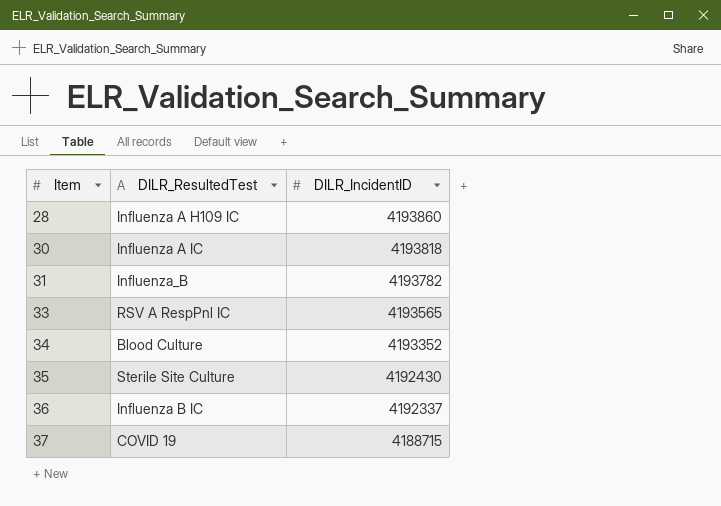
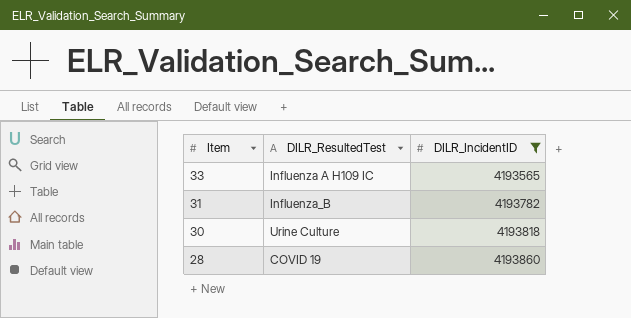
filter: none -> DILR_IncidentID >= 4193565
row order: Item ascending -> Item descending
33 | DILR_ResultedTest: RSV A RespPnl IC -> Influenza A H109 IC
30 | DILR_ResultedTest: Influenza A IC -> Urine Culture
28 | DILR_ResultedTest: Influenza A H109 IC -> COVID 19

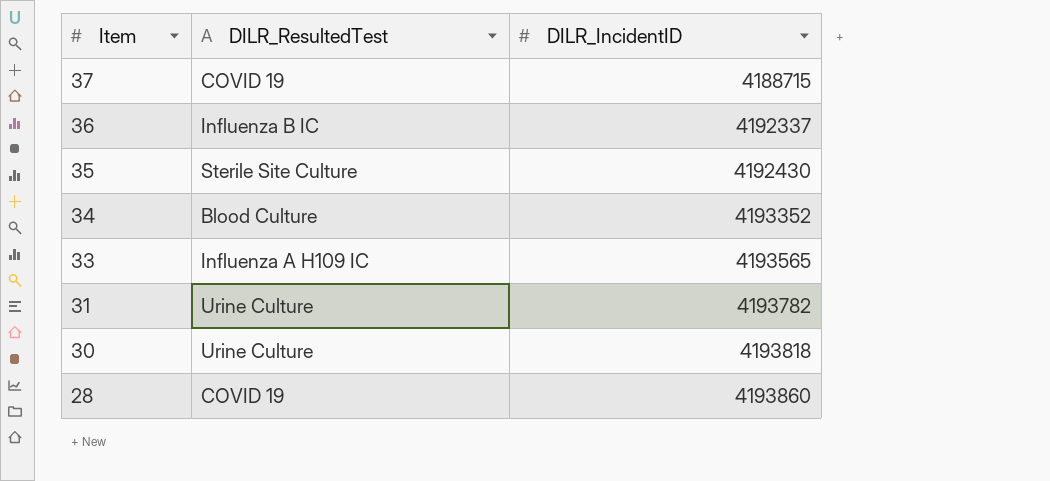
filter: DILR_IncidentID >= 4193565 -> none
31 | DILR_ResultedTest: Influenza_B -> Urine Culture

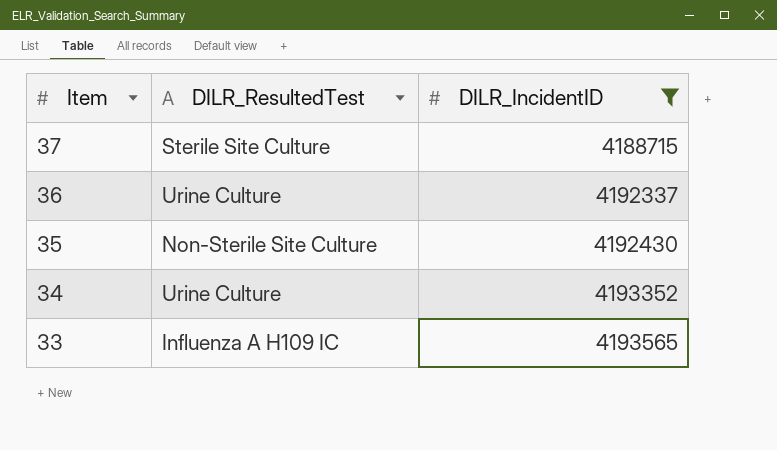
filter: none -> DILR_IncidentID <= 4193565
37 | DILR_ResultedTest: COVID 19 -> Sterile Site Culture
36 | DILR_ResultedTest: Influenza B IC -> Urine Culture
35 | DILR_ResultedTest: Sterile Site Culture -> Non-Sterile Site Culture
34 | DILR_ResultedTest: Blood Culture -> Urine Culture

